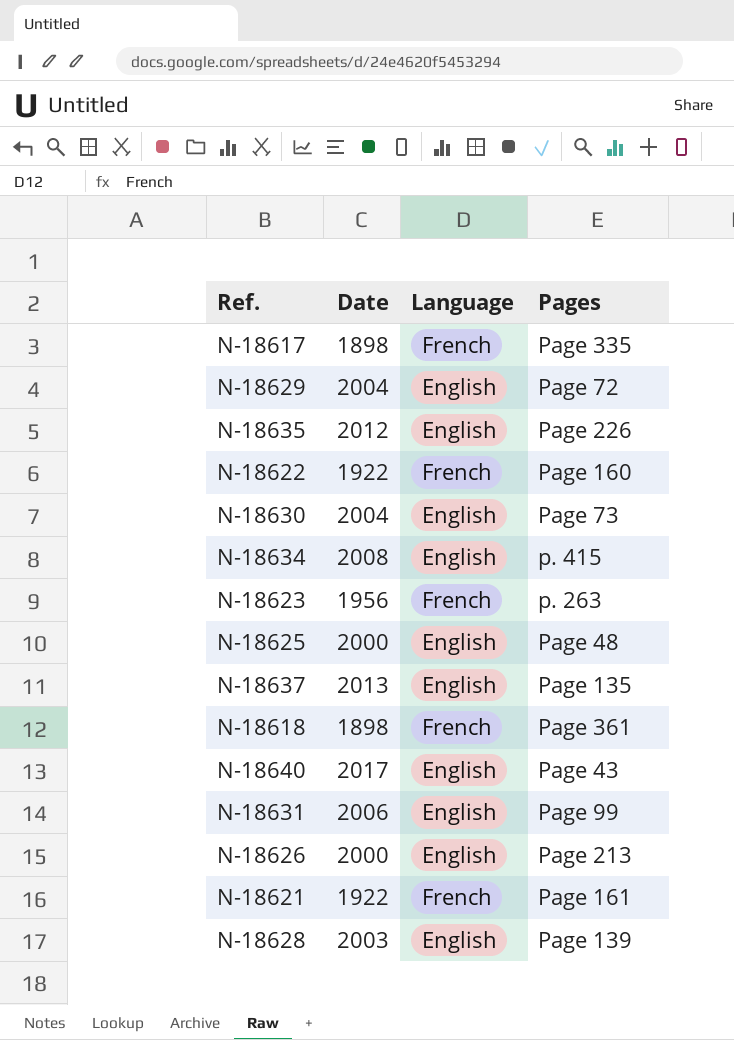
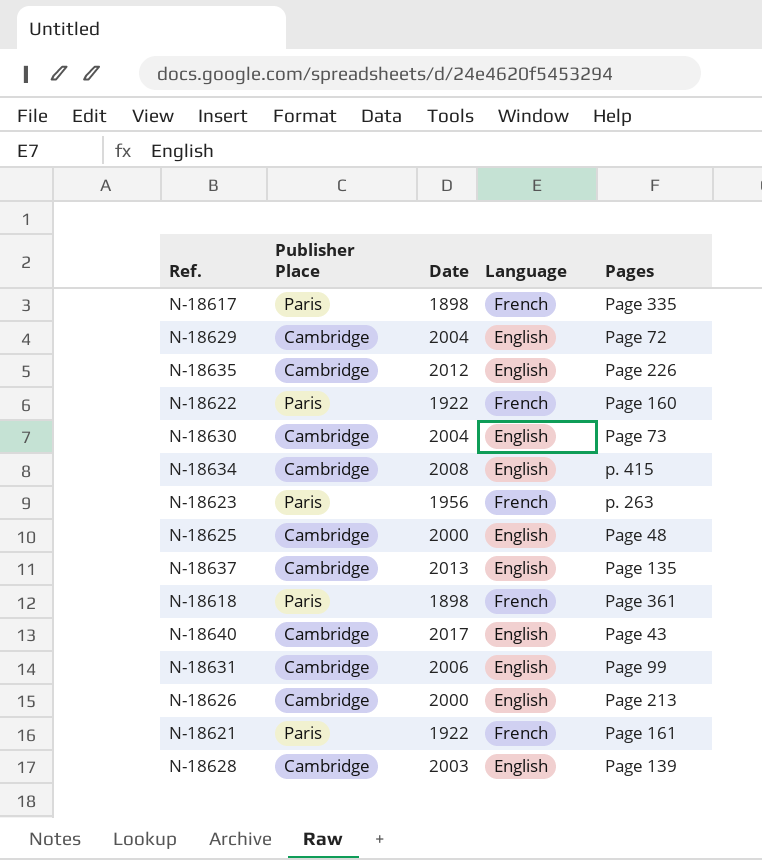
column Publisher Place | position: none -> 2

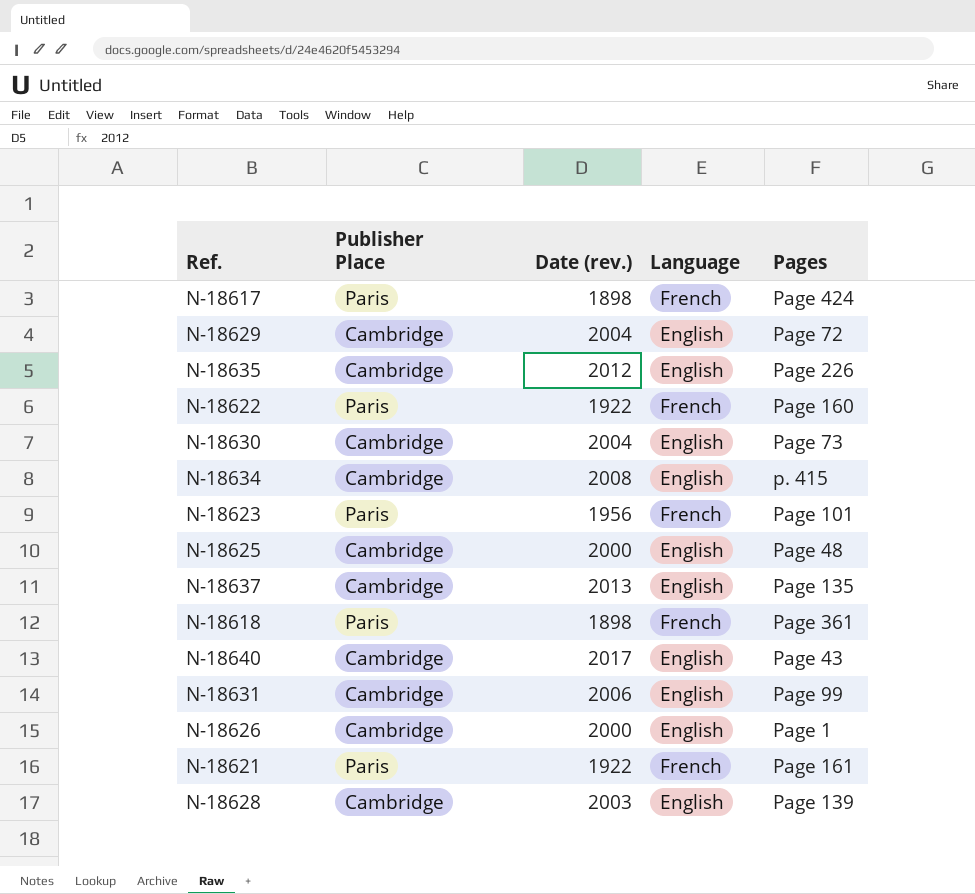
column name: Date -> Date (rev.)
N-18617 | Pages: Page 335 -> Page 424
N-18623 | Pages: p. 263 -> Page 101
N-18626 | Pages: Page 213 -> Page 1

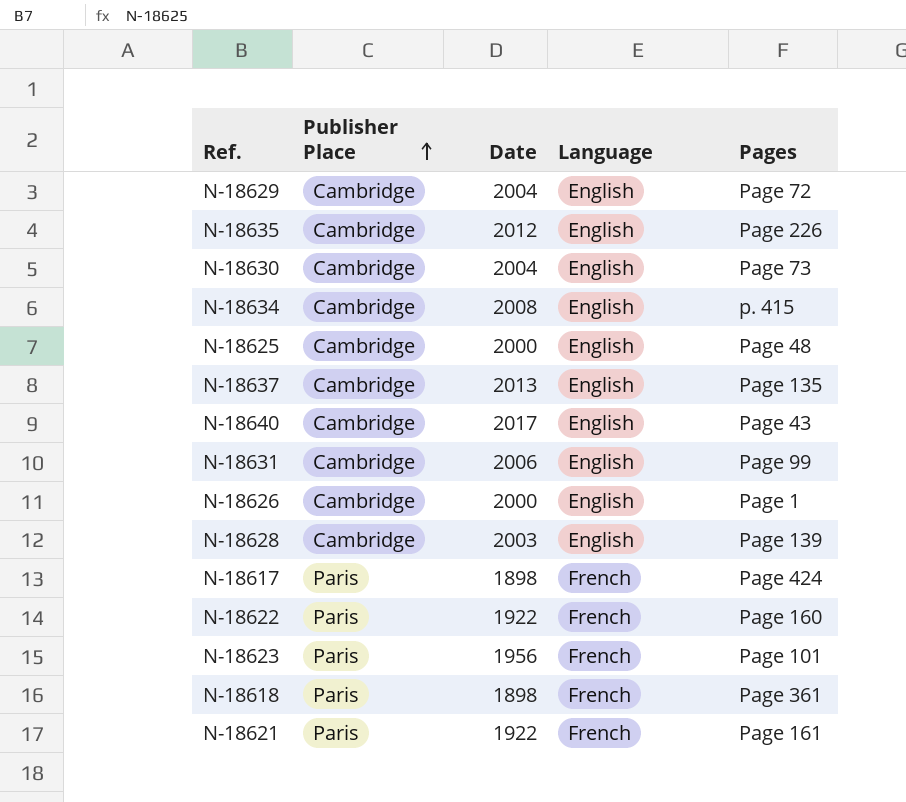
row order: none -> Publisher Place ascending
column name: Date (rev.) -> Date

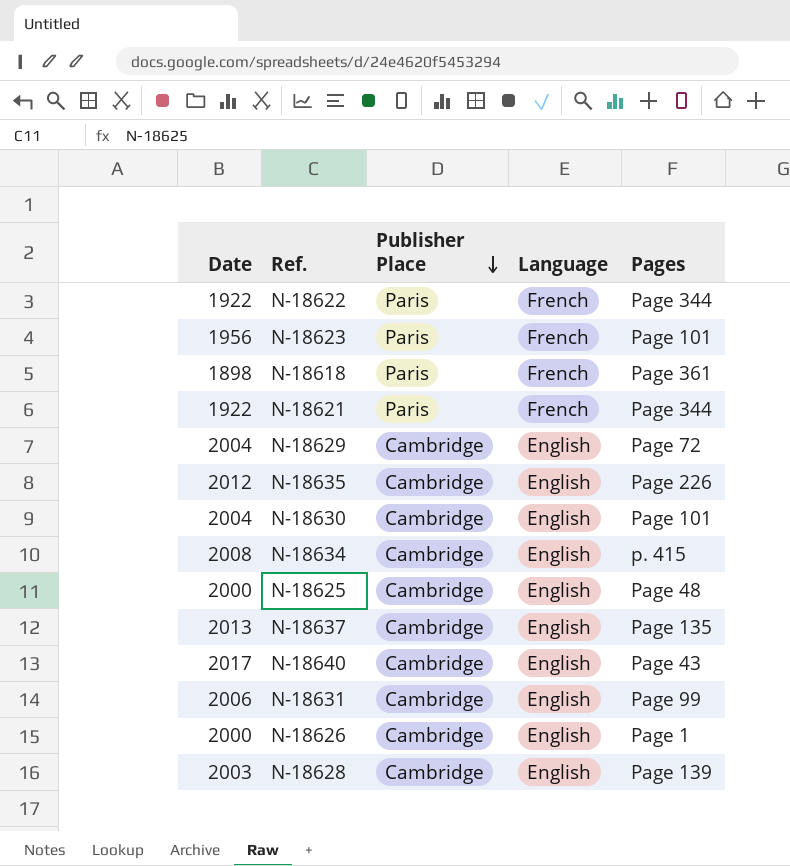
row order: Publisher Place ascending -> Publisher Place descending
column Date | position: 3 -> 1
row N-18617: Paris | 1898 | French | Page 424 -> none
N-18622 | Pages: Page 160 -> Page 344
N-18621 | Pages: Page 161 -> Page 344
N-18630 | Pages: Page 73 -> Page 101

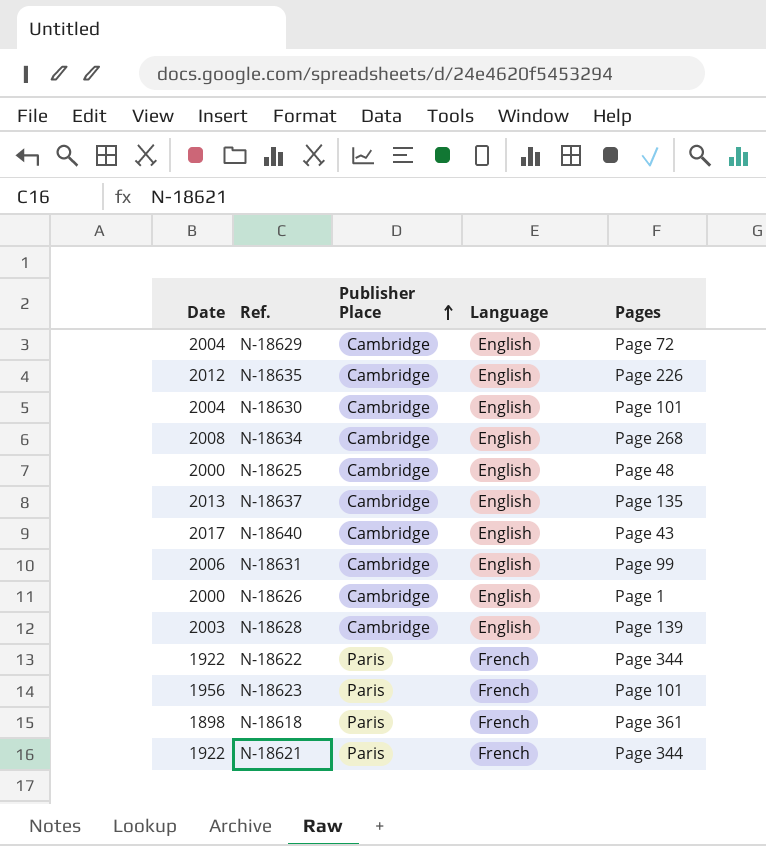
row order: Publisher Place descending -> Publisher Place ascending
N-18634 | Pages: p. 415 -> Page 268

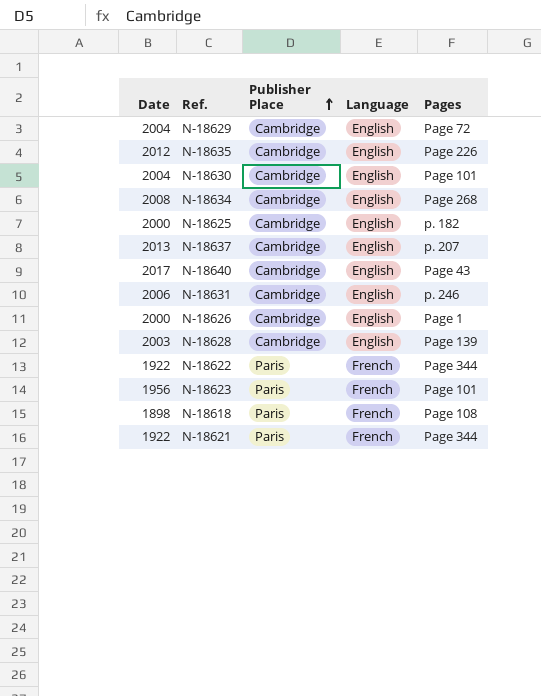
N-18625 | Pages: Page 48 -> p. 182
N-18637 | Pages: Page 135 -> p. 207
N-18631 | Pages: Page 99 -> p. 246
N-18618 | Pages: Page 361 -> Page 108

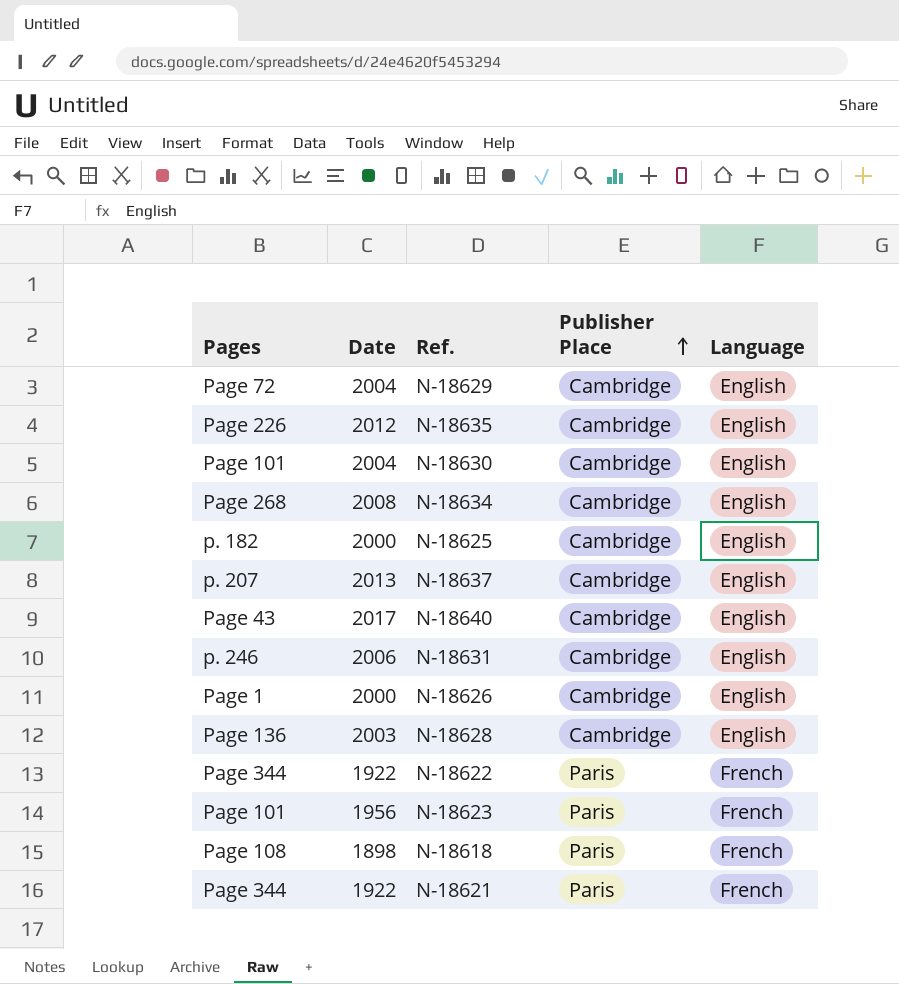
column Pages | position: 5 -> 1
N-18628 | Pages: Page 139 -> Page 136

